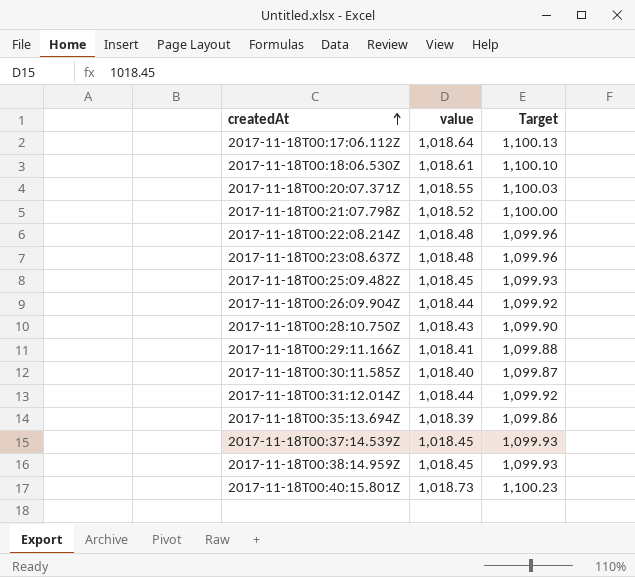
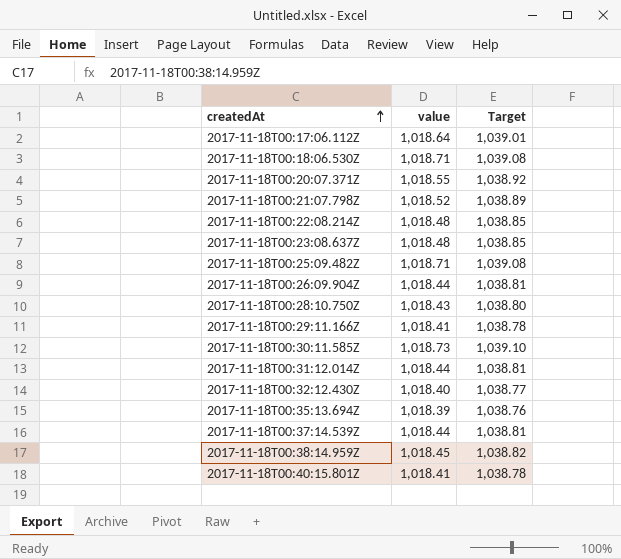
column Target | formula: [value] * 1.08 -> [value] * 1.02
2017-11-18T00:18:06.530Z | value: 1,018.61 -> 1,018.71
2017-11-18T00:25:09.482Z | value: 1,018.45 -> 1,018.71
2017-11-18T00:30:11.585Z | value: 1,018.40 -> 1,018.73
row 2017-11-18T00:32:12.430Z: none -> 1,018.40 | 1,038.77
2017-11-18T00:37:14.539Z | value: 1,018.45 -> 1,018.44
2017-11-18T00:40:15.801Z | value: 1,018.73 -> 1,018.41

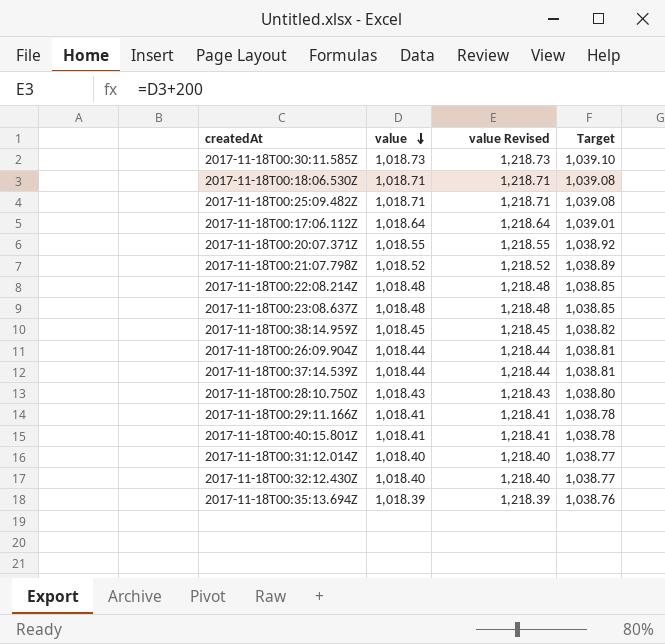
row order: createdAt ascending -> value descending
column value Revised | formula: none -> [value] + 200
2017-11-18T00:31:12.014Z | value: 1,018.44 -> 1,018.40
2017-11-18T00:31:12.014Z | Target: 1,038.81 -> 1,038.77

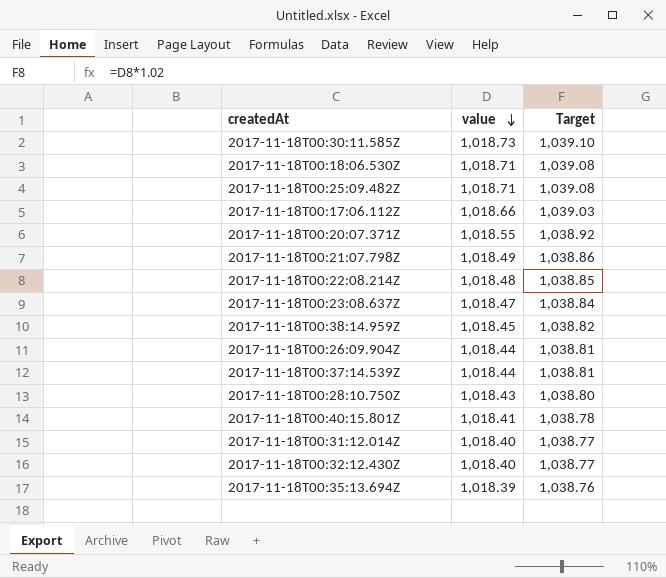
column value Revised | formula: [value] + 200 -> none
row 2017-11-18T00:29:11.166Z: 1,018.41 | 1,218.41 | 1,038.78 -> none
2017-11-18T00:17:06.112Z | value: 1,018.64 -> 1,018.66
2017-11-18T00:17:06.112Z | Target: 1,039.01 -> 1,039.03
2017-11-18T00:21:07.798Z | value: 1,018.52 -> 1,018.49
2017-11-18T00:21:07.798Z | Target: 1,038.89 -> 1,038.86
2017-11-18T00:23:08.637Z | value: 1,018.48 -> 1,018.47
2017-11-18T00:23:08.637Z | Target: 1,038.85 -> 1,038.84

